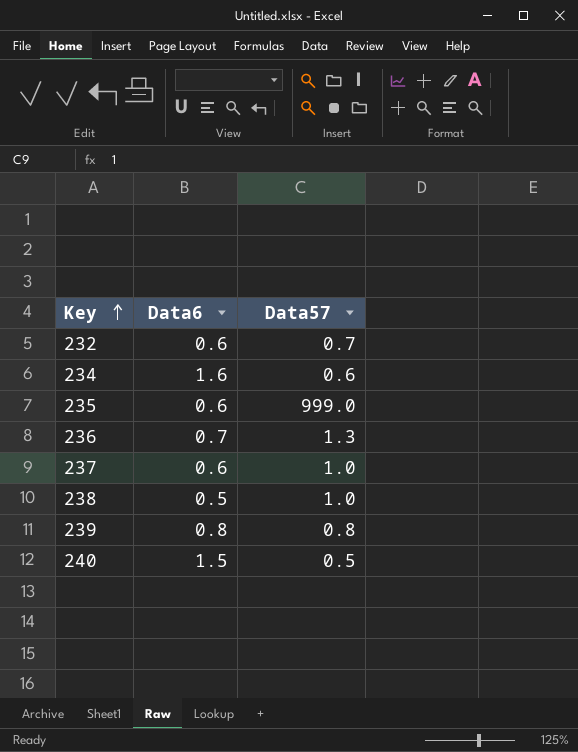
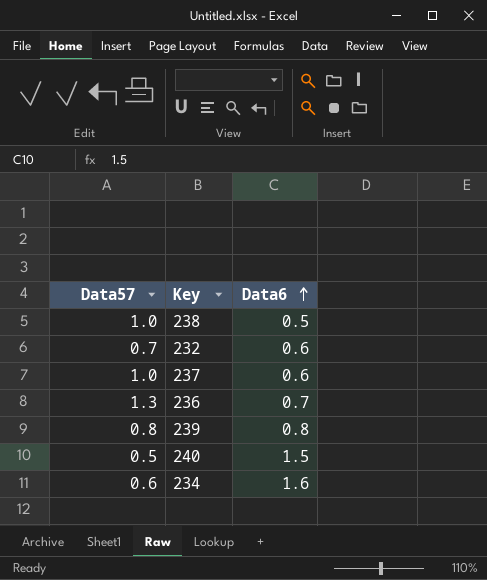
row order: Key ascending -> Data6 ascending
column Data57 | position: 3 -> 1
row 235: 0.6 | 999.0 -> none

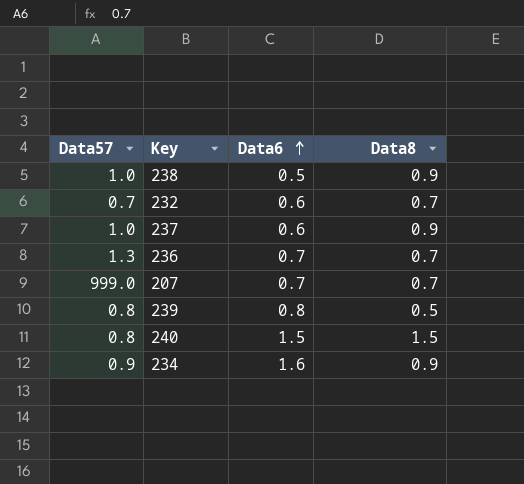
column Data8 | position: none -> 4
row 207: none -> 999.0 | 0.7 | 0.7
240 | Data57: 0.5 -> 0.8
234 | Data57: 0.6 -> 0.9

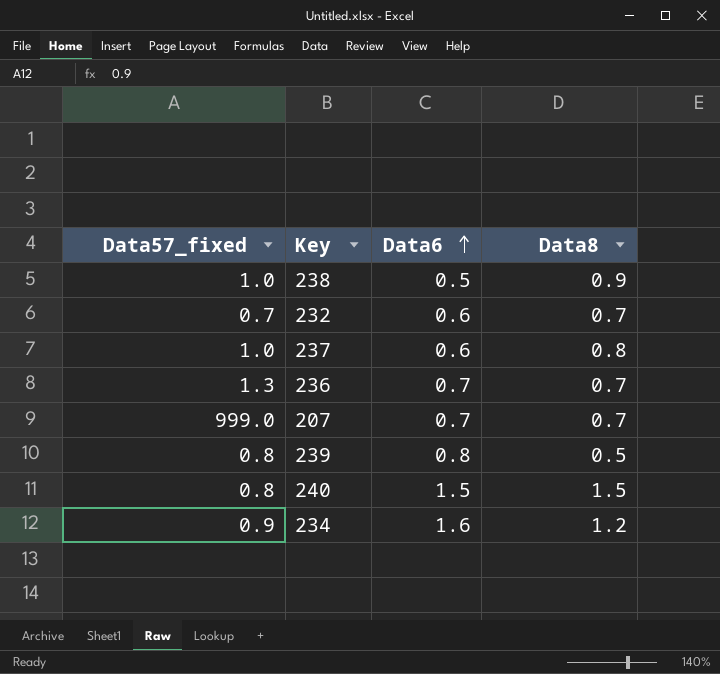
column name: Data57 -> Data57_fixed
237 | Data8: 0.9 -> 0.8
234 | Data8: 0.9 -> 1.2

